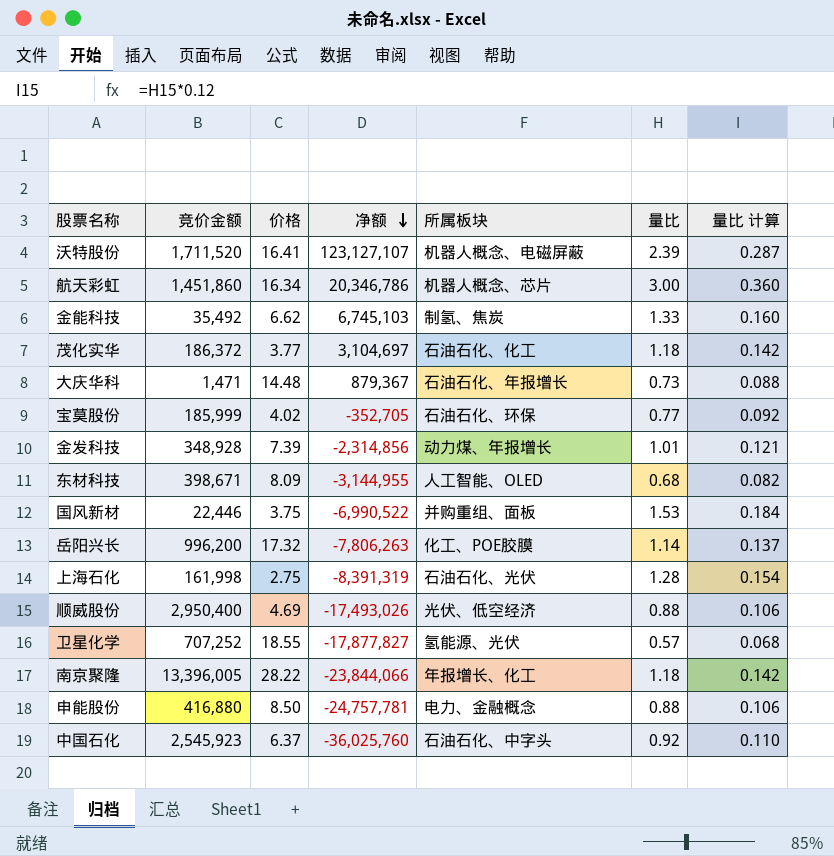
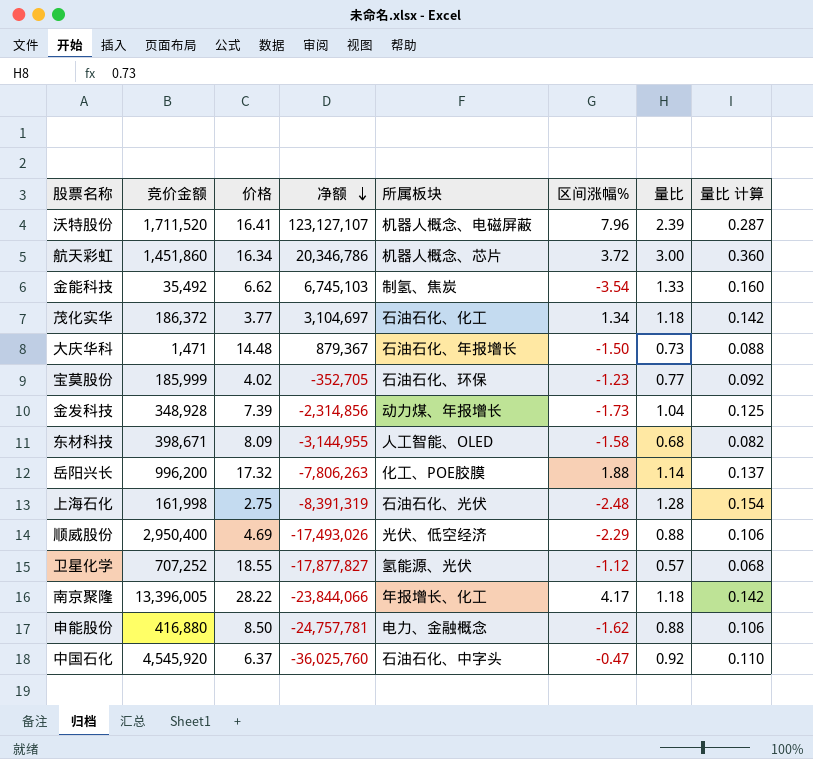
column 区间涨幅% | position: none -> 6
row 国风新材: 22,446 | 3.75 | -6,990,522 | 并购重组、面板 | 1.53 | 0.184 -> none
金发科技 | 量比: 1.01 -> 1.04
金发科技 | 量比 计算: 0.121 -> 0.125
中国石化 | 竞价金额: 2,545,923 -> 4,545,920

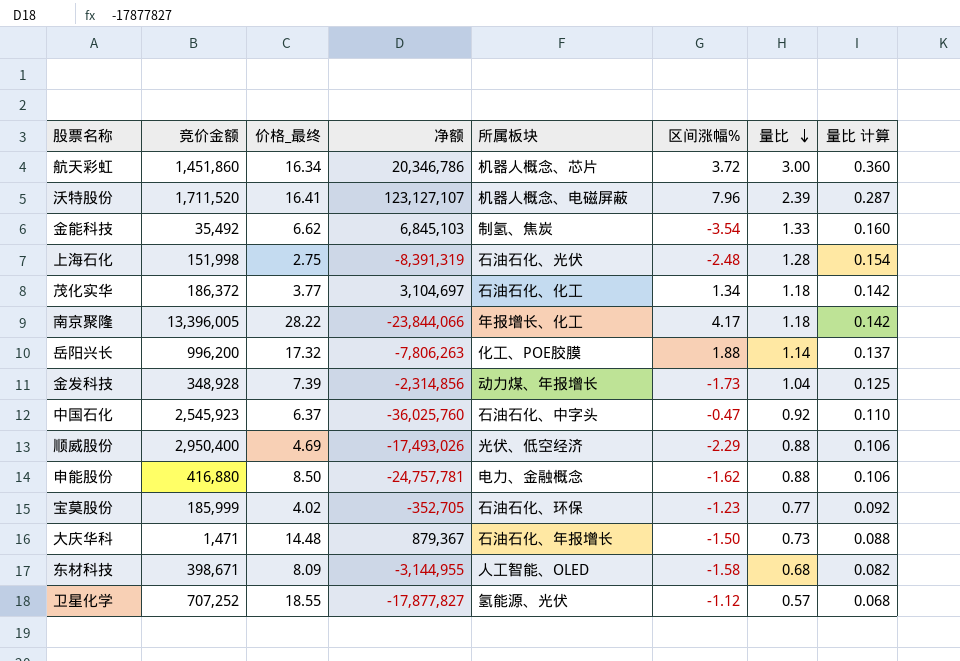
row order: 净额 descending -> 量比 descending
column name: 价格 -> 价格_最终
金能科技 | 净额: 6,745,103 -> 6,845,103
上海石化 | 竞价金额: 161,998 -> 151,998
中国石化 | 竞价金额: 4,545,920 -> 2,545,923

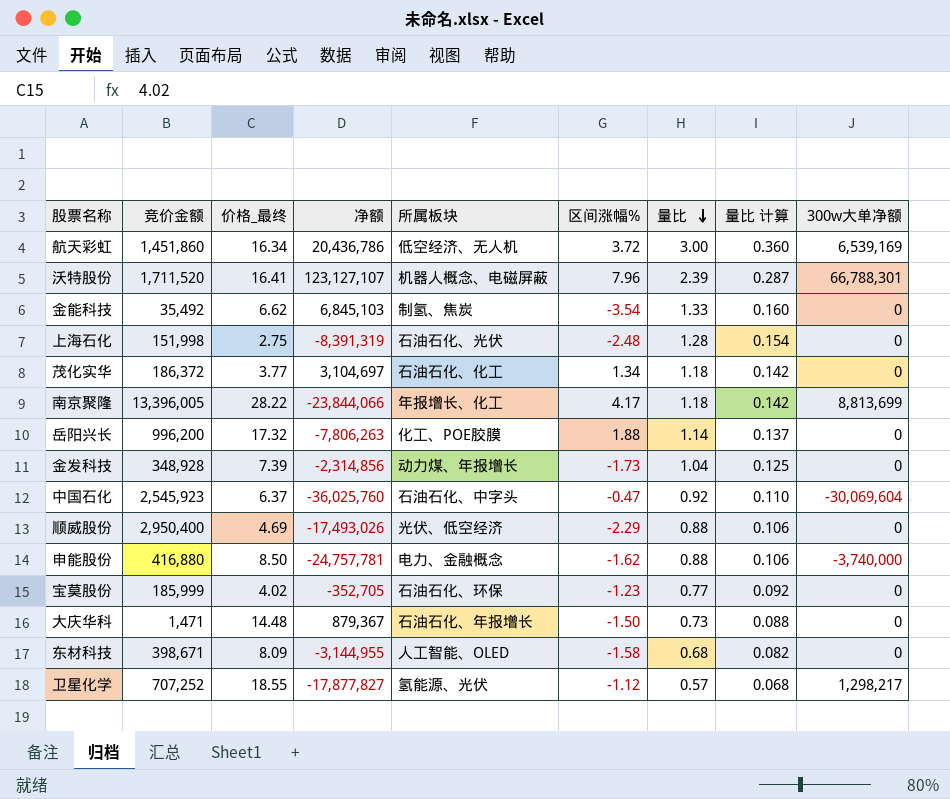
column 300w大单净额 | position: none -> 9
航天彩虹 | 净额: 20,346,786 -> 20,436,786
航天彩虹 | 所属板块: 机器人概念、芯片 -> 低空经济、无人机

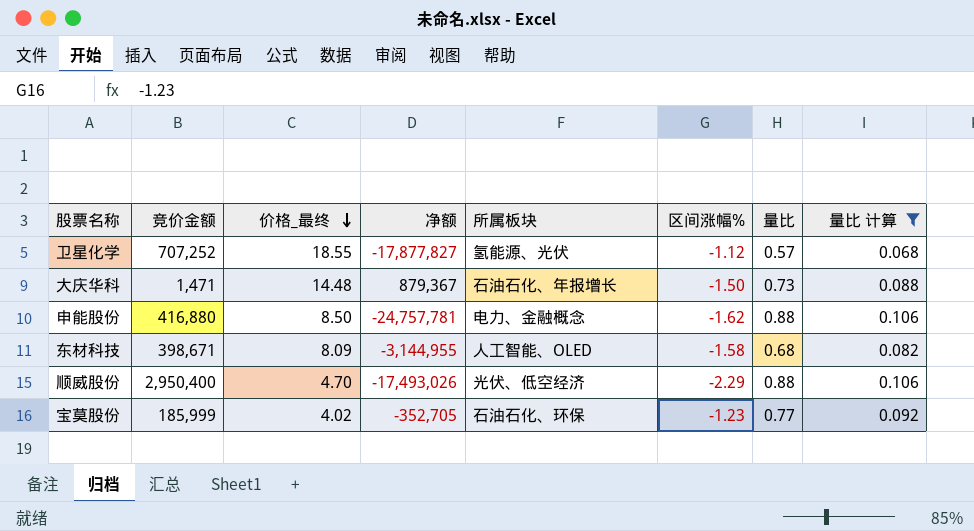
filter: none -> 量比 计算 <= 0.106
row order: 量比 descending -> 价格_最终 descending
column 300w大单净额 | position: 9 -> none
顺威股份 | 价格_最终: 4.69 -> 4.70

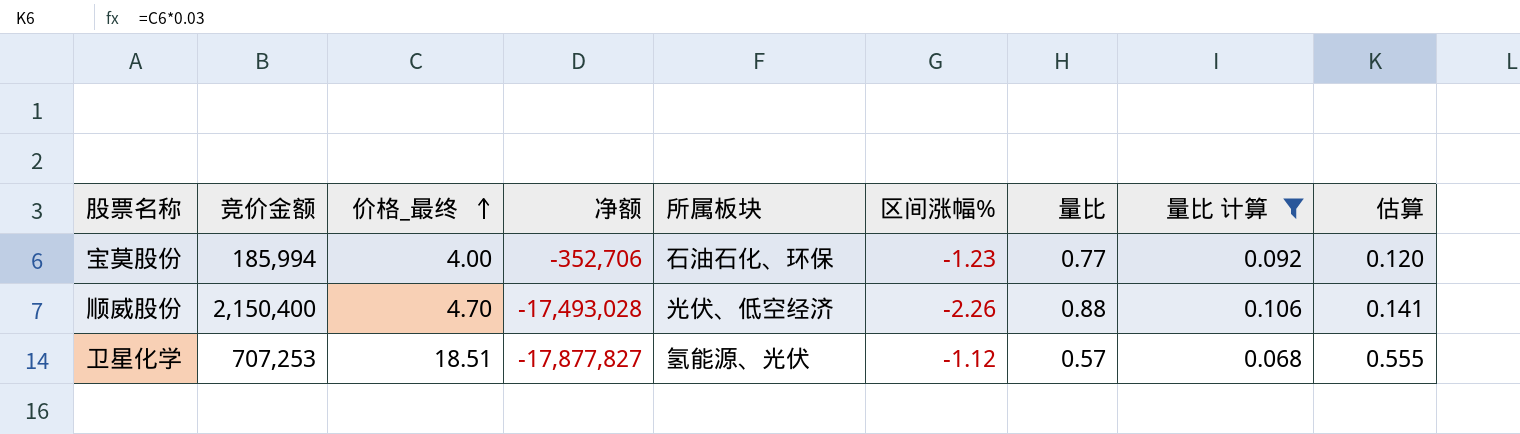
row order: 价格_最终 descending -> 价格_最终 ascending
column 估算 | formula: none -> [价格_最终] * 0.03
row 大庆华科: 1,471 | 14.48 | 879,367 | 石油石化、年报增长 | -1.50 | 0.73 | 0.088 -> none
row 申能股份: 416,880 | 8.50 | -24,757,781 | 电力、金融概念 | -1.62 | 0.88 | 0.106 -> none
row 东材科技: 398,671 | 8.09 | -3,144,955 | 人工智能、OLED | -1.58 | 0.68 | 0.082 -> none
宝莫股份 | 竞价金额: 185,999 -> 185,994
宝莫股份 | 价格_最终: 4.02 -> 4.00
宝莫股份 | 净额: -352,705 -> -352,706
顺威股份 | 竞价金额: 2,950,400 -> 2,150,400
顺威股份 | 净额: -17,493,026 -> -17,493,028
顺威股份 | 区间涨幅%: -2.29 -> -2.26
卫星化学 | 竞价金额: 707,252 -> 707,253
卫星化学 | 价格_最终: 18.55 -> 18.51

